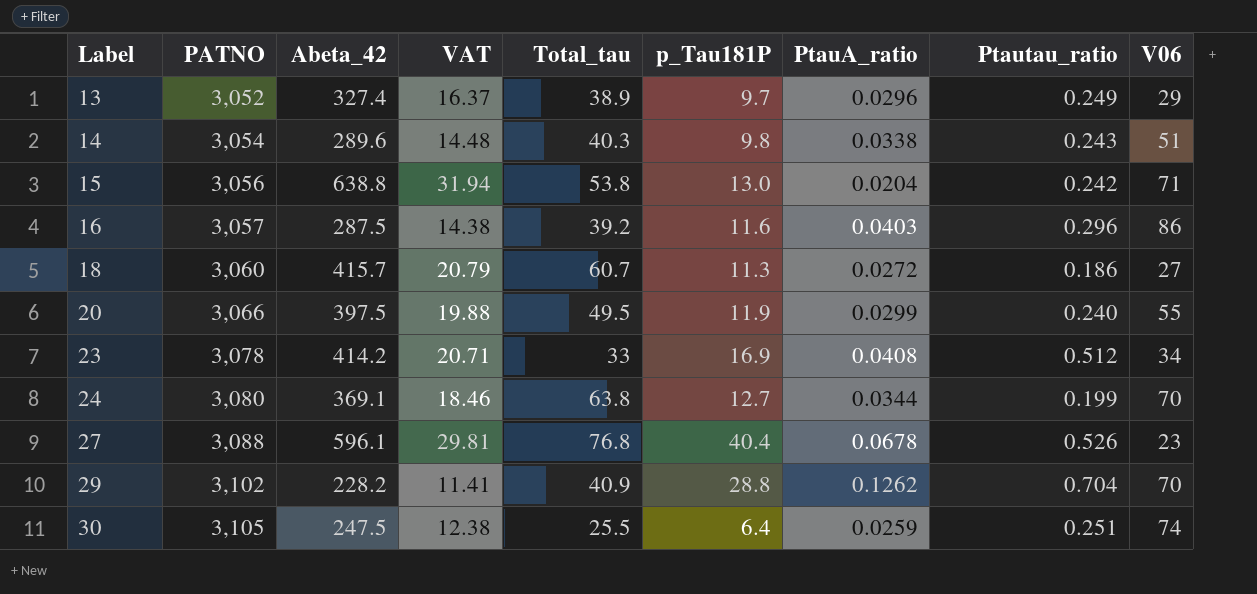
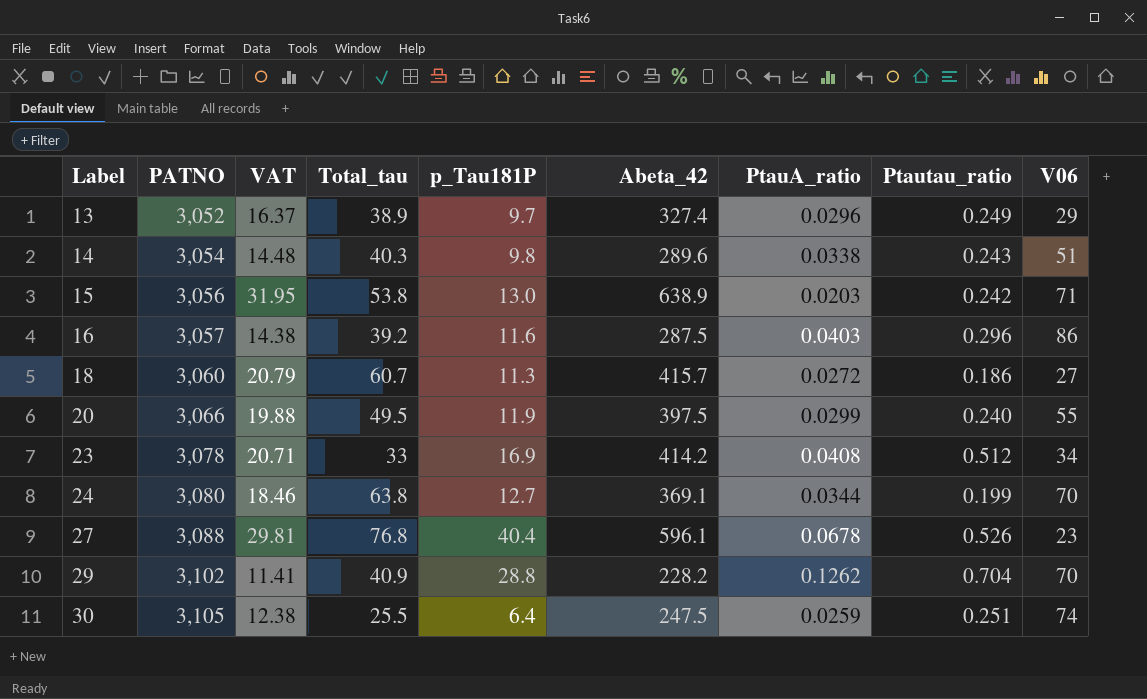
column Abeta_42 | position: 3 -> 6
15 | VAT: 31.94 -> 31.95
15 | Abeta_42: 638.8 -> 638.9
15 | PtauA_ratio: 0.0204 -> 0.0203

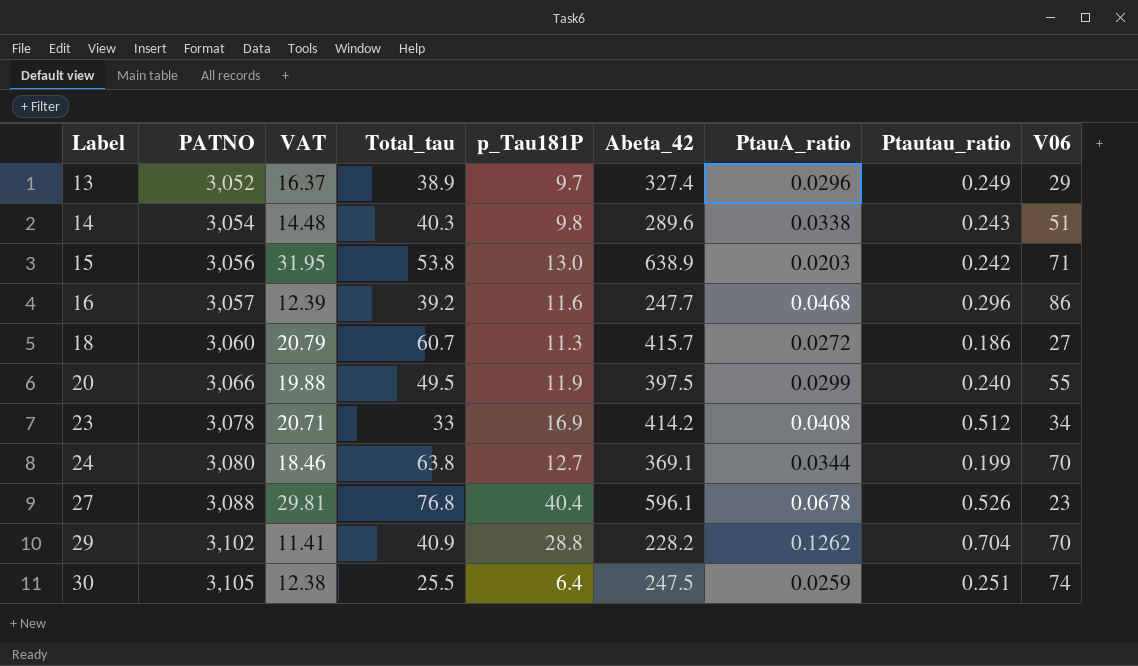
16 | VAT: 14.38 -> 12.39
16 | Abeta_42: 287.5 -> 247.7
16 | PtauA_ratio: 0.0403 -> 0.0468

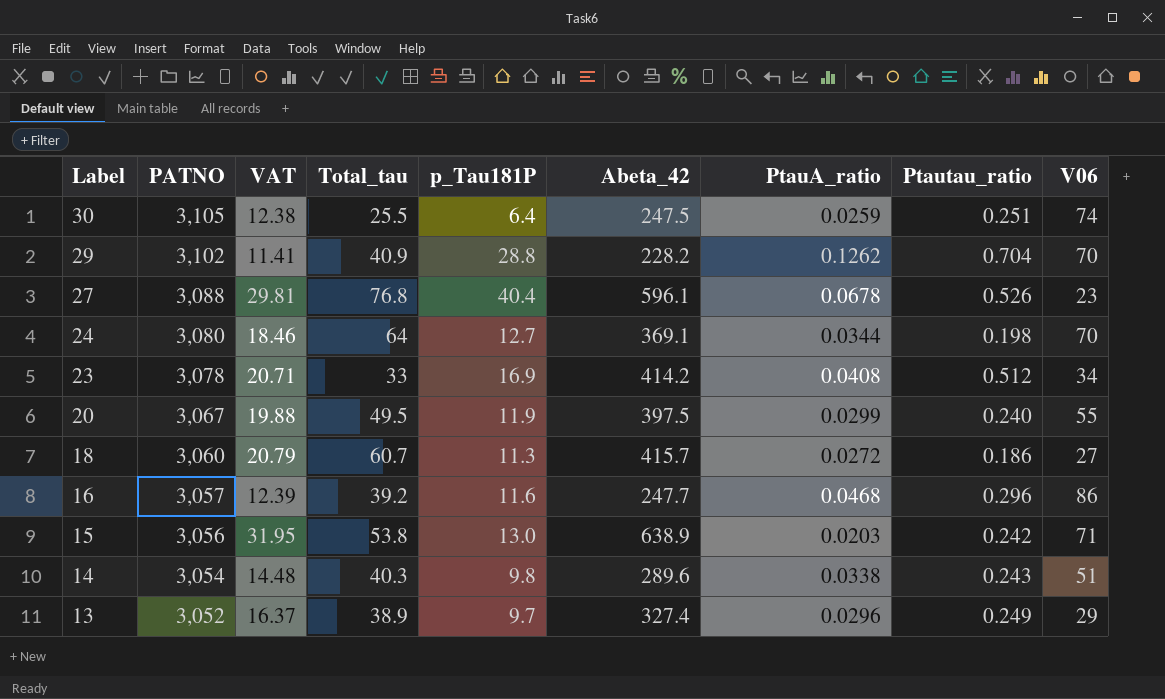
row order: Label ascending -> Label descending
24 | Total_tau: 63.8 -> 64
24 | Ptautau_ratio: 0.199 -> 0.198
20 | PATNO: 3,066 -> 3,067

